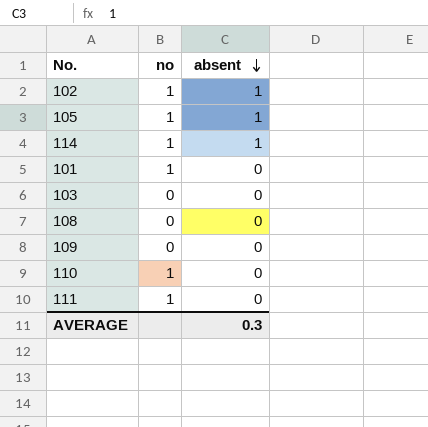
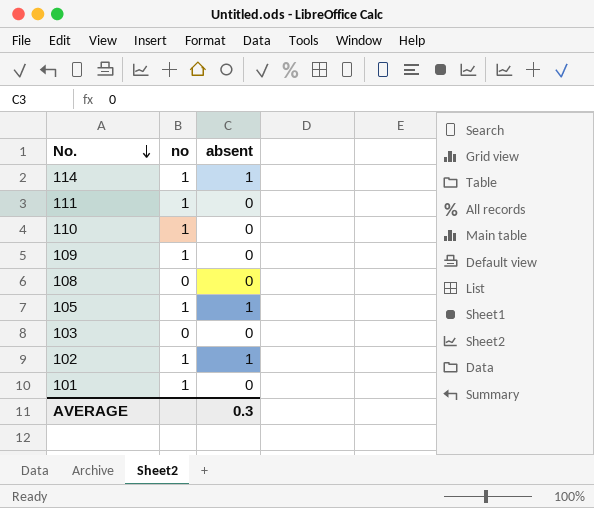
row order: absent descending -> No. descending
109 | no: 0 -> 1

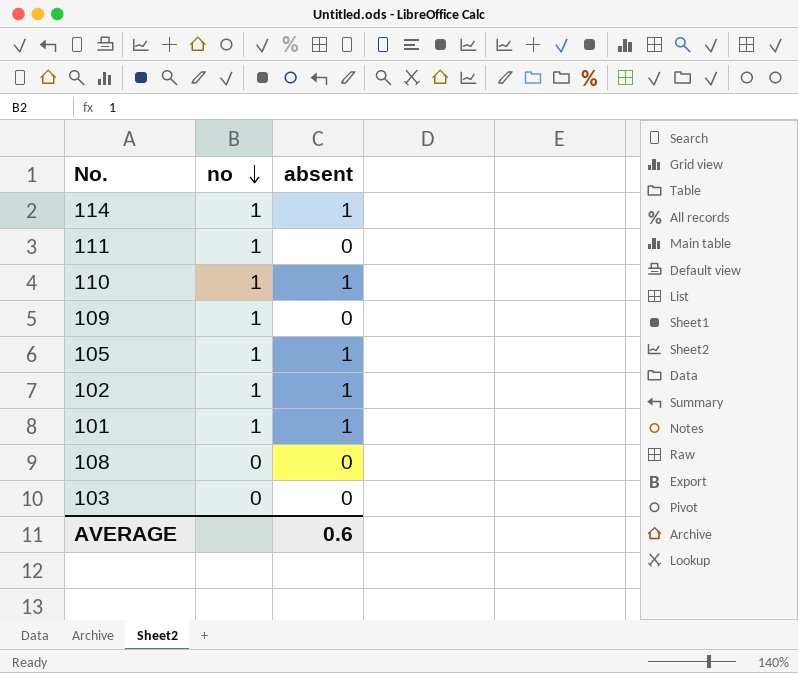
row order: No. descending -> no descending
110 | absent: 0 -> 1
101 | absent: 0 -> 1
AVERAGE | absent: 0.3 -> 0.6

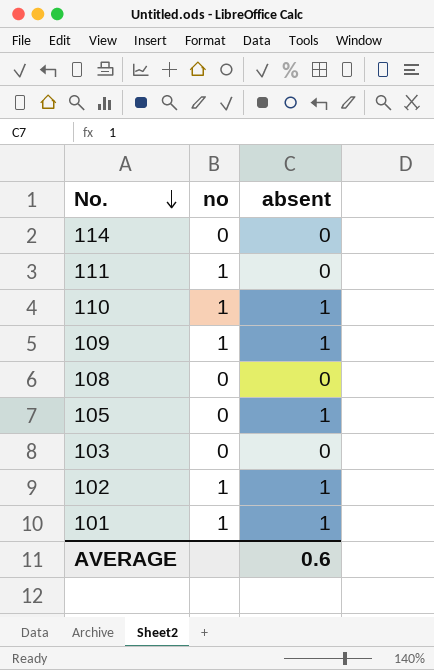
row order: no descending -> No. descending
114 | no: 1 -> 0
114 | absent: 1 -> 0
109 | absent: 0 -> 1
105 | no: 1 -> 0

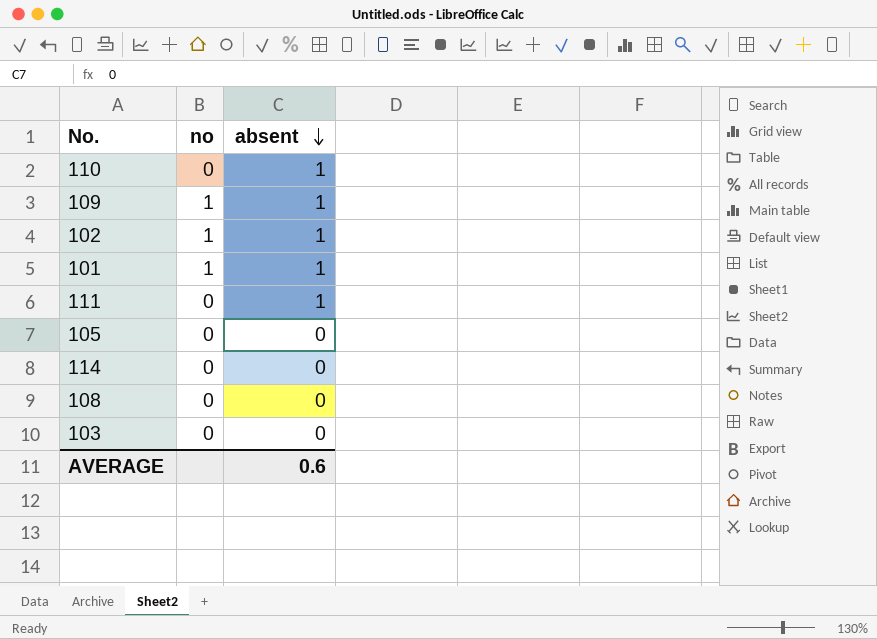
row order: No. descending -> absent descending
110 | no: 1 -> 0
111 | no: 1 -> 0
111 | absent: 0 -> 1
105 | absent: 1 -> 0

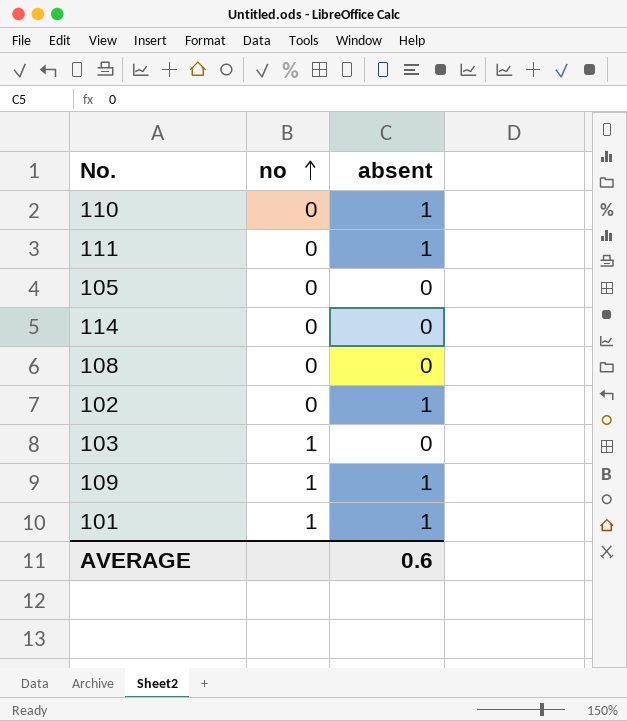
row order: absent descending -> no ascending
102 | no: 1 -> 0
103 | no: 0 -> 1

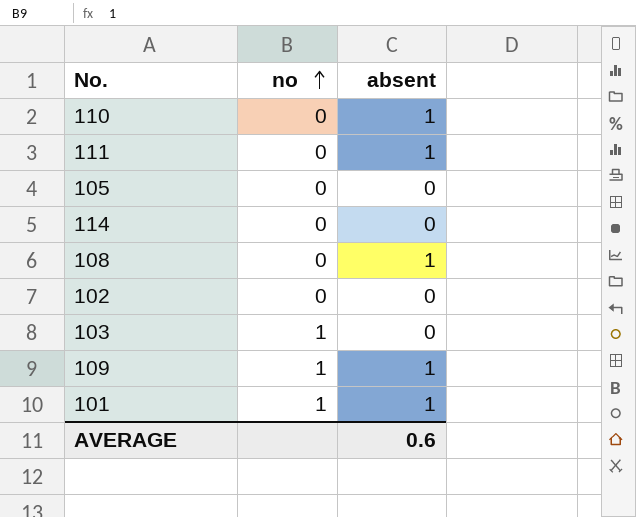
108 | absent: 0 -> 1
102 | absent: 1 -> 0

